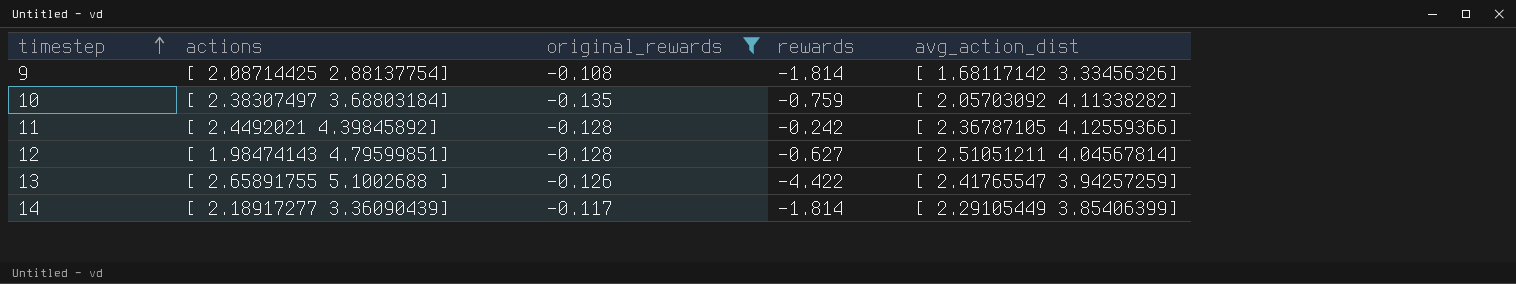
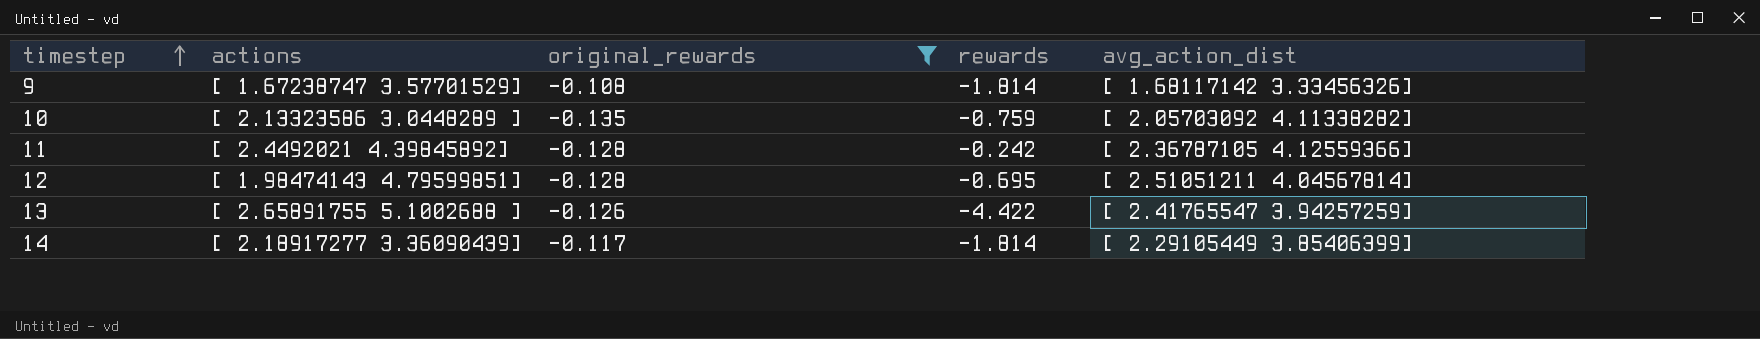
9 | actions: [ 2.08714425 2.88137754] -> [ 1.67238747 3.57701529]
10 | actions: [ 2.38307497 3.68803184] -> [ 2.13323586 3.0448289 ]
12 | rewards: -0.627 -> -0.695

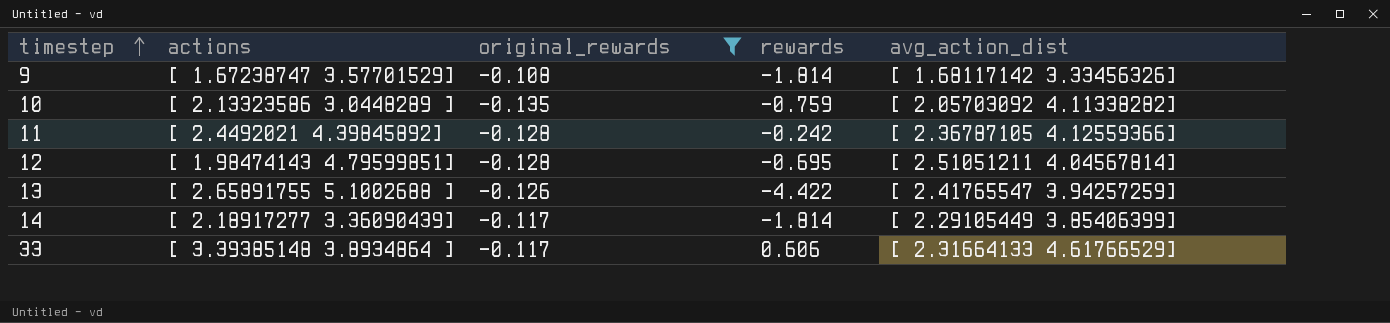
row 33: none -> [ 3.39385148 3.8934864 ] | -0.117 | 0.606 | [ 2.31664133 4.61766529]

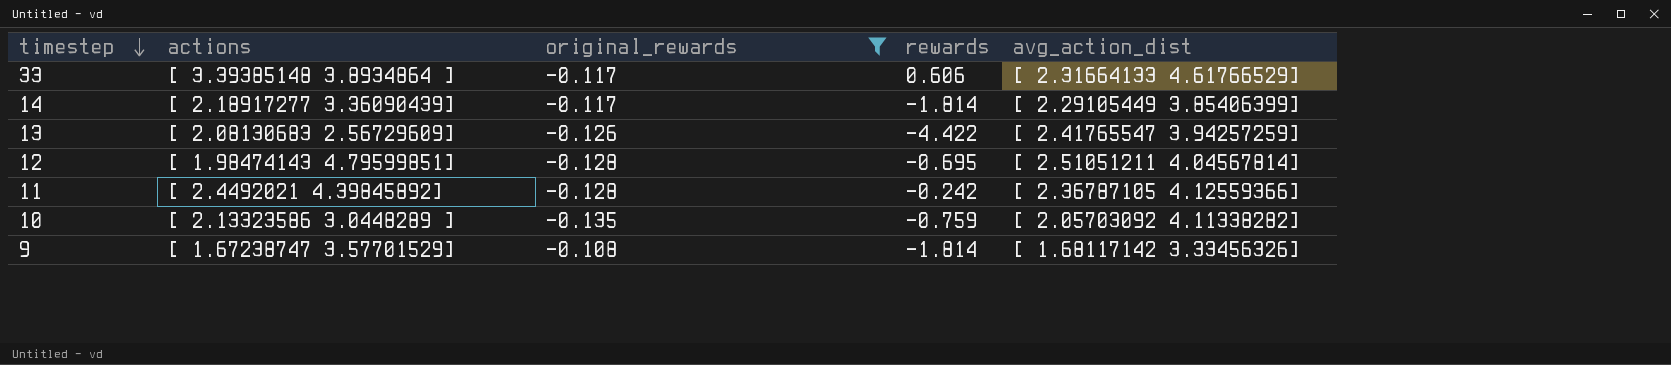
row order: timestep ascending -> timestep descending
13 | actions: [ 2.65891755 5.1002688 ] -> [ 2.08130683 2.56729609]

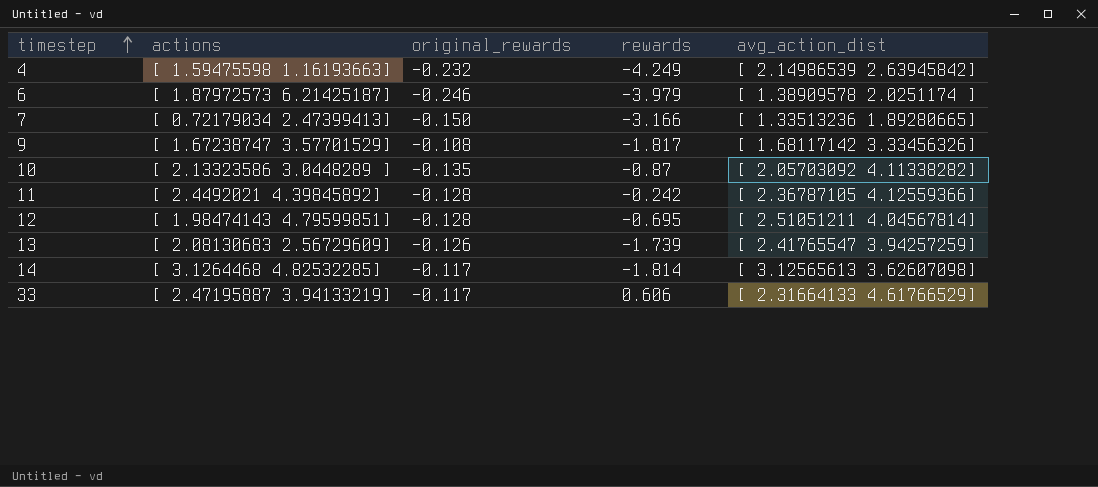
filter: original_rewards >= -0.135 -> none
row order: timestep descending -> timestep ascending
9 | rewards: -1.814 -> -1.817
10 | rewards: -0.759 -> -0.87
13 | rewards: -4.422 -> -1.739
14 | actions: [ 2.18917277 3.36090439] -> [ 3.1264468 4.82532285]
14 | avg_action_dist: [ 2.29105449 3.85406399] -> [ 3.12565613 3.62607098]
33 | actions: [ 3.39385148 3.8934864 ] -> [ 2.47195887 3.94133219]

